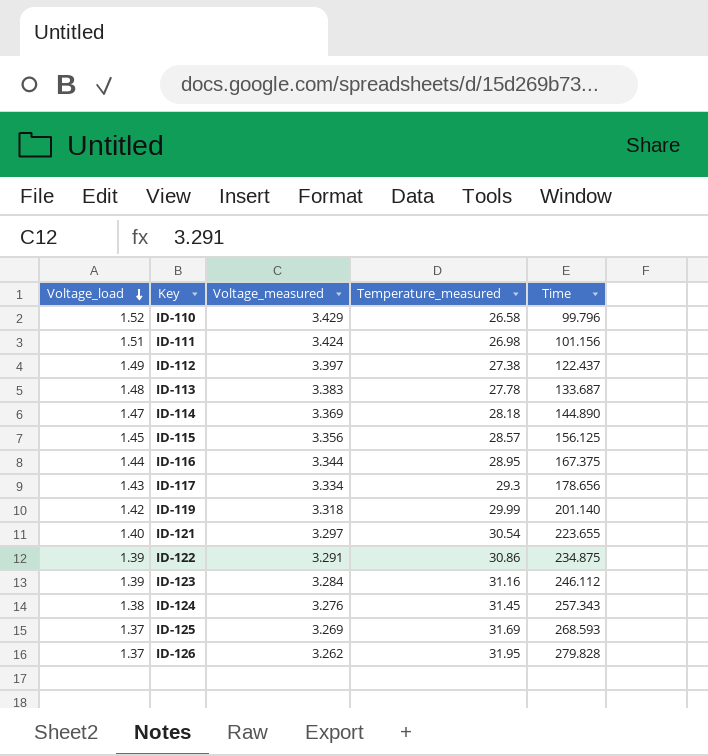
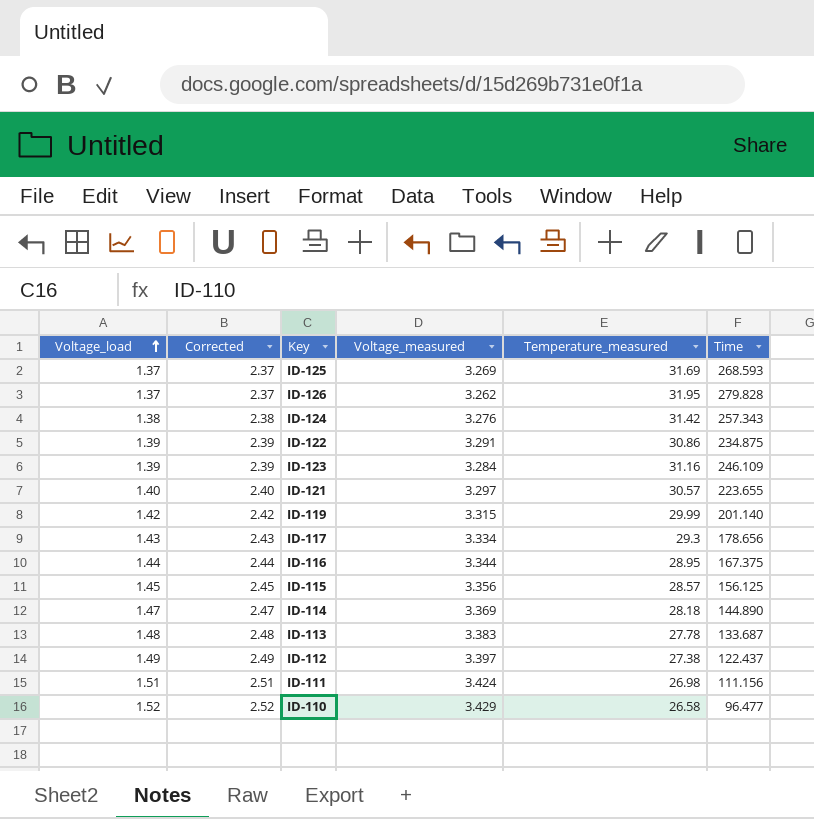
row order: Voltage_load descending -> Voltage_load ascending
column Corrected | formula: none -> [Voltage_load] + 1
ID-124 | Temperature_measured: 31.45 -> 31.42
ID-123 | Time: 246.112 -> 246.109
ID-121 | Temperature_measured: 30.54 -> 30.57
ID-119 | Voltage_measured: 3.318 -> 3.315
ID-111 | Time: 101.156 -> 111.156
ID-110 | Time: 99.796 -> 96.477

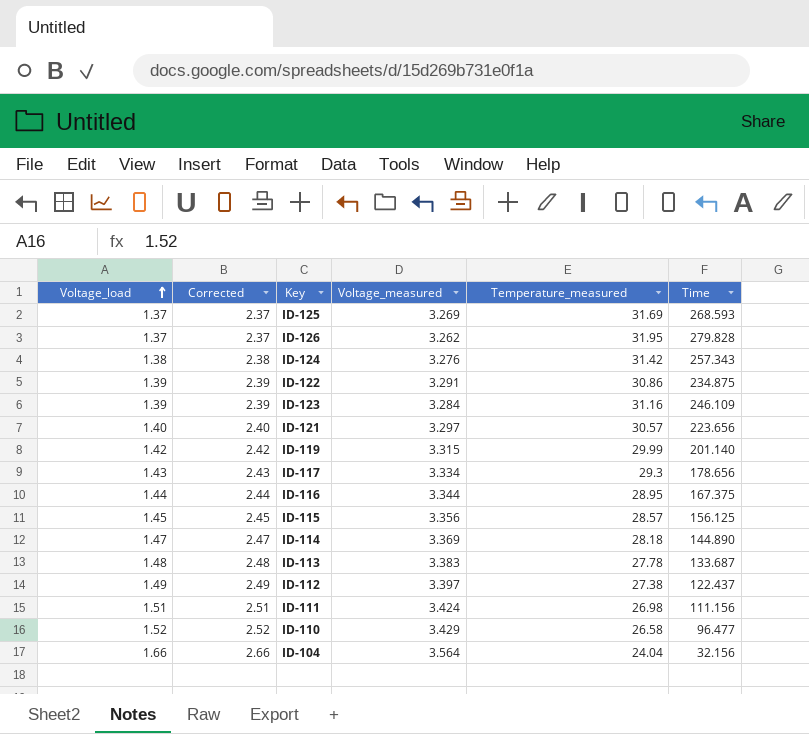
ID-121 | Time: 223.655 -> 223.656
row ID-104: none -> 1.66 | 2.66 | 3.564 | 24.04 | 32.156

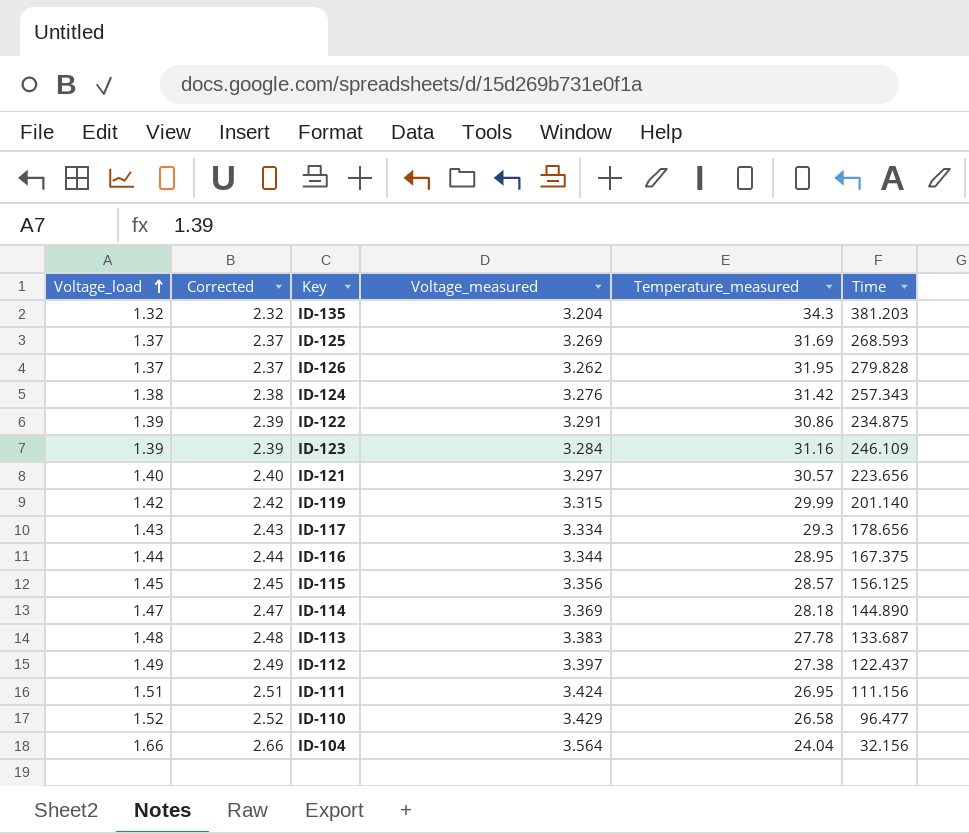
row ID-135: none -> 1.32 | 2.32 | 3.204 | 34.3 | 381.203
ID-111 | Temperature_measured: 26.98 -> 26.95

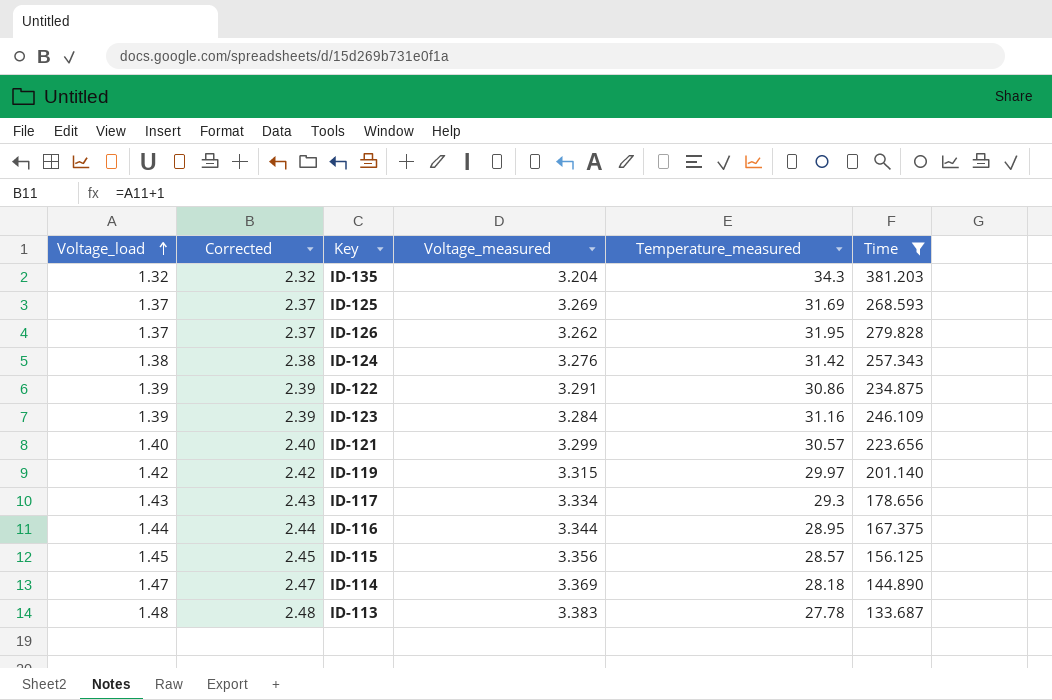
filter: none -> Time >= 133.687
ID-121 | Voltage_measured: 3.297 -> 3.299
ID-119 | Temperature_measured: 29.99 -> 29.97

